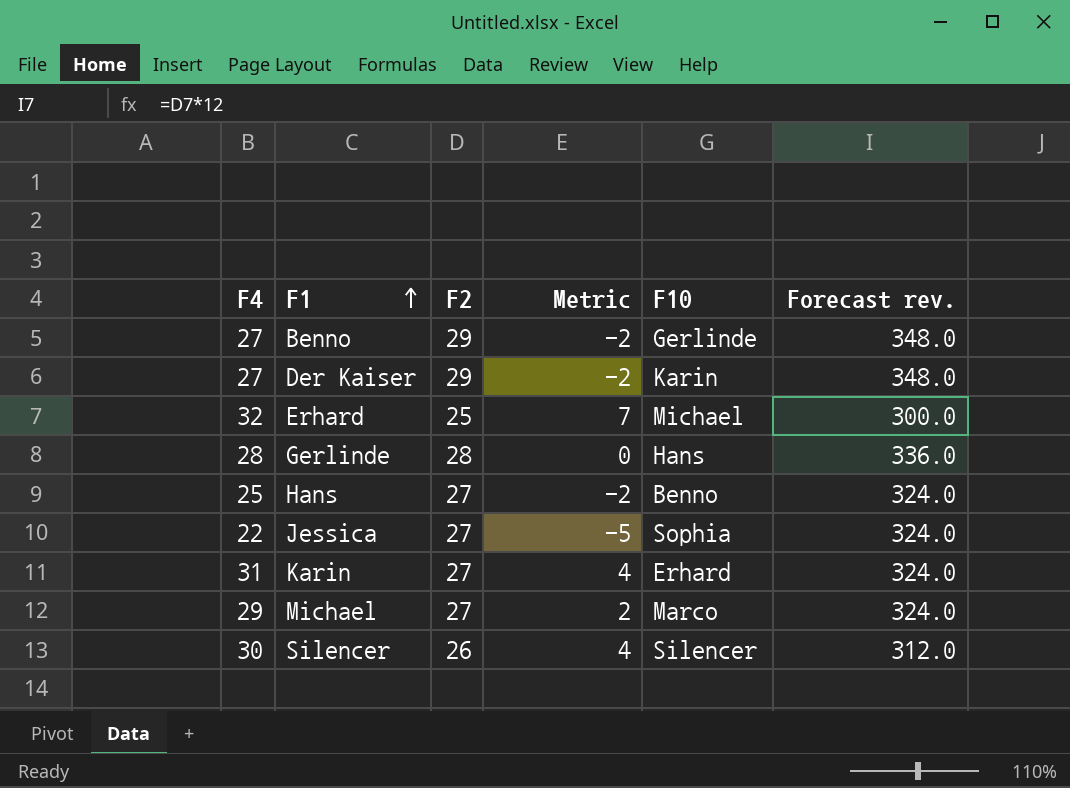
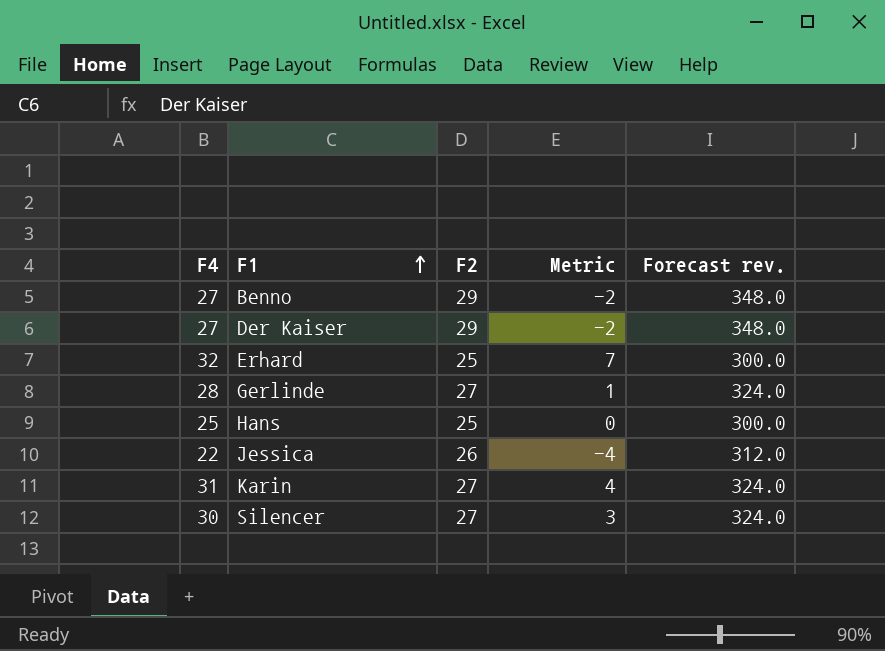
column F10 | position: 5 -> none
row Michael: 29 | 27 | 2 | Marco | 324.0 -> none
Gerlinde | F2: 28 -> 27
Gerlinde | Metric: 0 -> 1
Gerlinde | Forecast rev.: 336.0 -> 324.0
Hans | F2: 27 -> 25
Hans | Metric: -2 -> 0
Hans | Forecast rev.: 324.0 -> 300.0
Jessica | F2: 27 -> 26
Jessica | Metric: -5 -> -4
Jessica | Forecast rev.: 324.0 -> 312.0
Silencer | F2: 26 -> 27
Silencer | Metric: 4 -> 3
Silencer | Forecast rev.: 312.0 -> 324.0

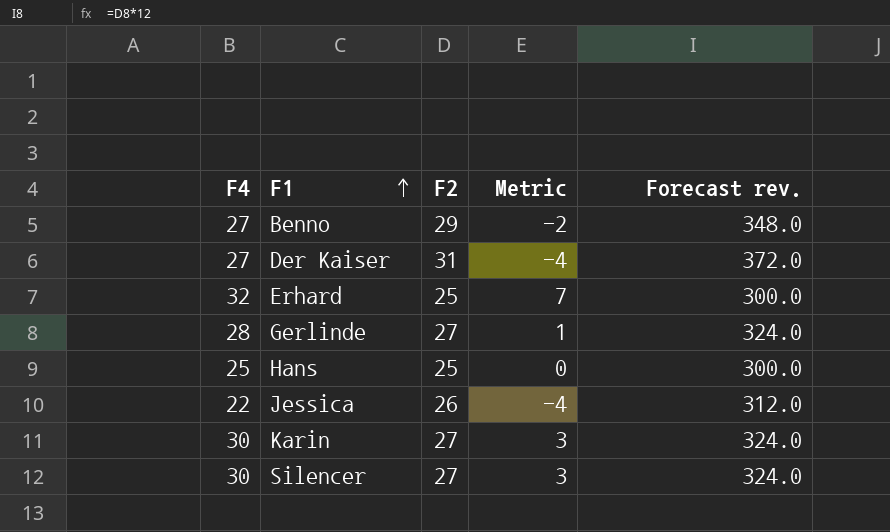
Der Kaiser | F2: 29 -> 31
Der Kaiser | Metric: -2 -> -4
Der Kaiser | Forecast rev.: 348.0 -> 372.0
Karin | F4: 31 -> 30
Karin | Metric: 4 -> 3

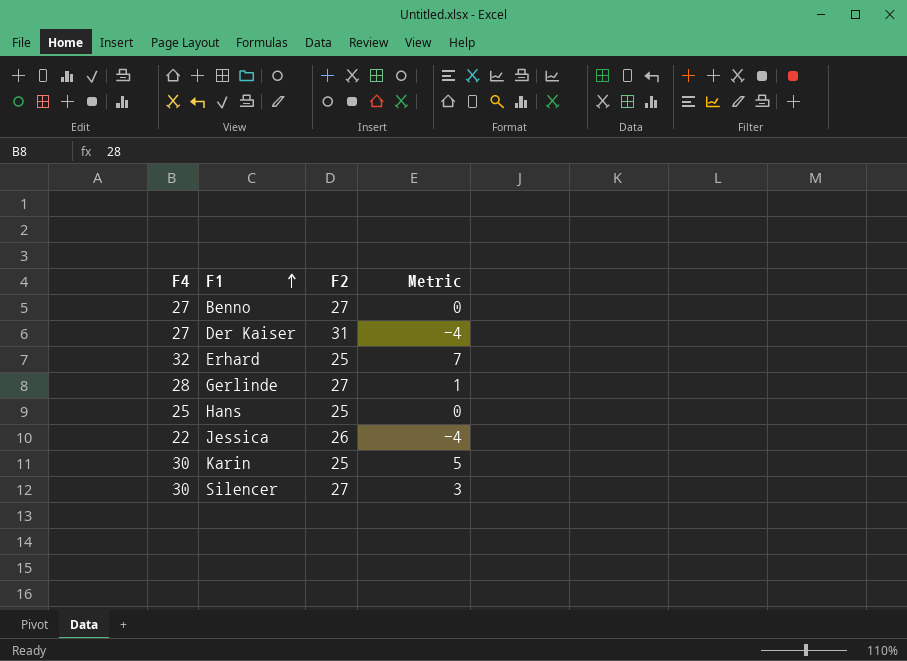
column Forecast rev. | formula: [F2] * 12 -> none
Benno | F2: 29 -> 27
Benno | Metric: -2 -> 0
Karin | F2: 27 -> 25
Karin | Metric: 3 -> 5

